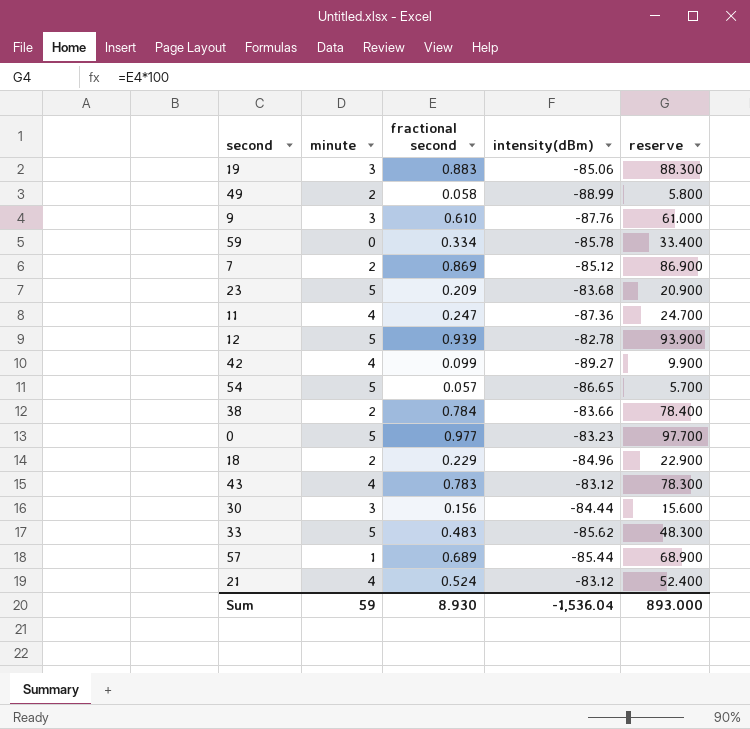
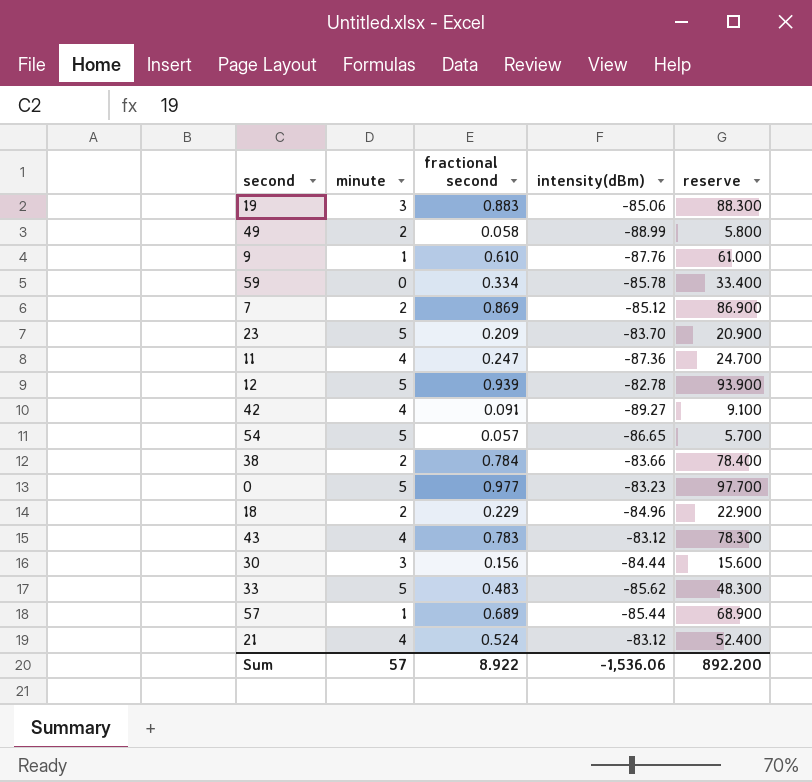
9 | minute: 3 -> 1
23 | intensity(dBm): -83.68 -> -83.70
42 | fractional second: 0.099 -> 0.091
42 | reserve: 9.900 -> 9.100
Sum | minute: 59 -> 57
Sum | fractional second: 8.930 -> 8.922
Sum | intensity(dBm): -1,536.04 -> -1,536.06
Sum | reserve: 893.000 -> 892.200

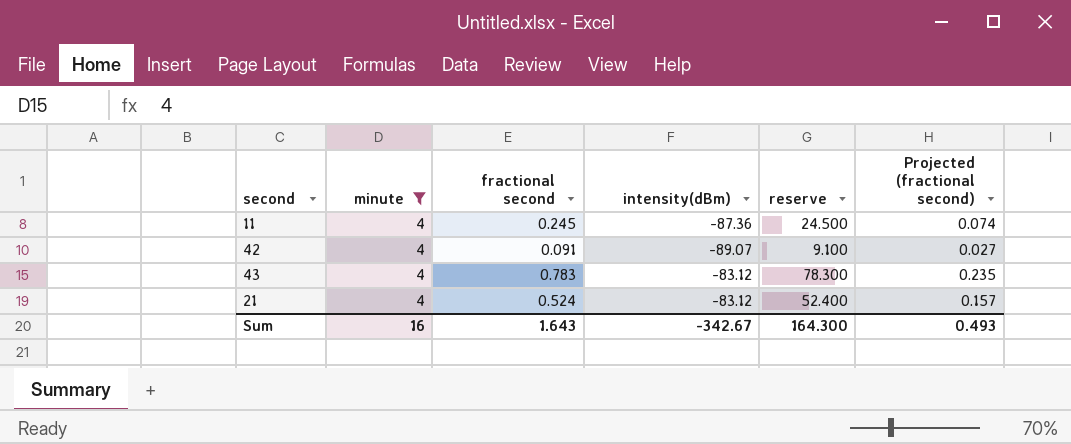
filter: none -> minute = 4
column Projected (fractional second) | formula: none -> [fractional second] * 0.3
11 | fractional second: 0.247 -> 0.245
11 | reserve: 24.700 -> 24.500
42 | intensity(dBm): -89.27 -> -89.07
Sum | minute: 57 -> 16
Sum | fractional second: 8.922 -> 1.643
Sum | intensity(dBm): -1,536.06 -> -342.67
Sum | reserve: 892.200 -> 164.300

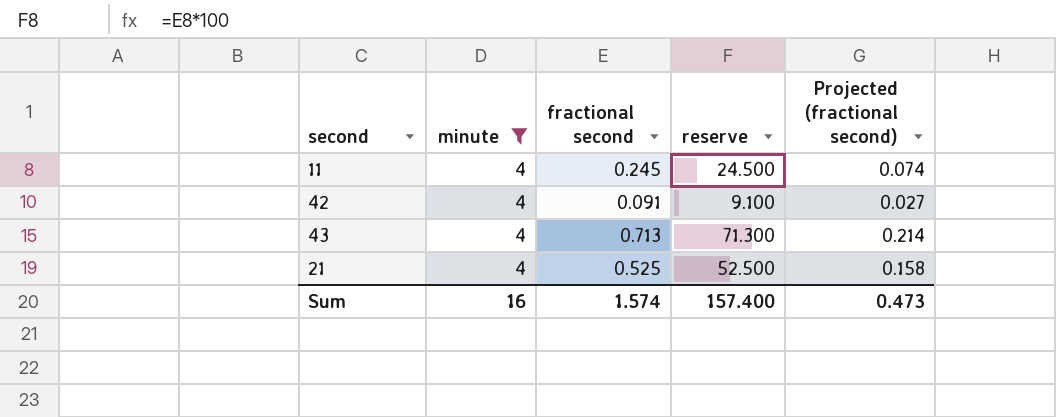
column intensity(dBm) | position: 4 -> none
43 | fractional second: 0.783 -> 0.713
43 | reserve: 78.300 -> 71.300
43 | Projected (fractional second): 0.235 -> 0.214
21 | fractional second: 0.524 -> 0.525
21 | reserve: 52.400 -> 52.500
21 | Projected (fractional second): 0.157 -> 0.158
Sum | fractional second: 1.643 -> 1.574
Sum | reserve: 164.300 -> 157.400
Sum | Projected (fractional second): 0.493 -> 0.473

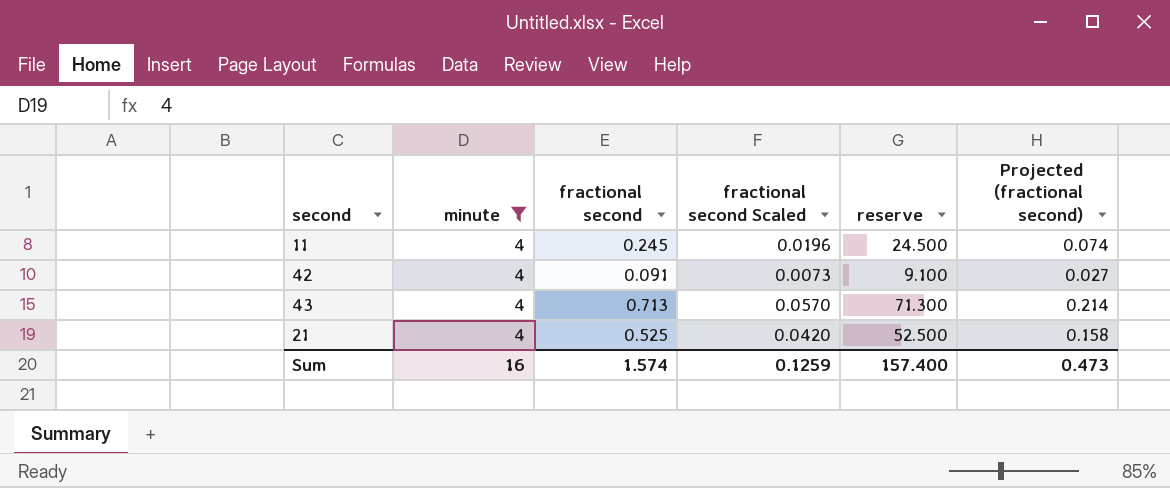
column fractional second Scaled | formula: none -> [fractional second] * 0.08

